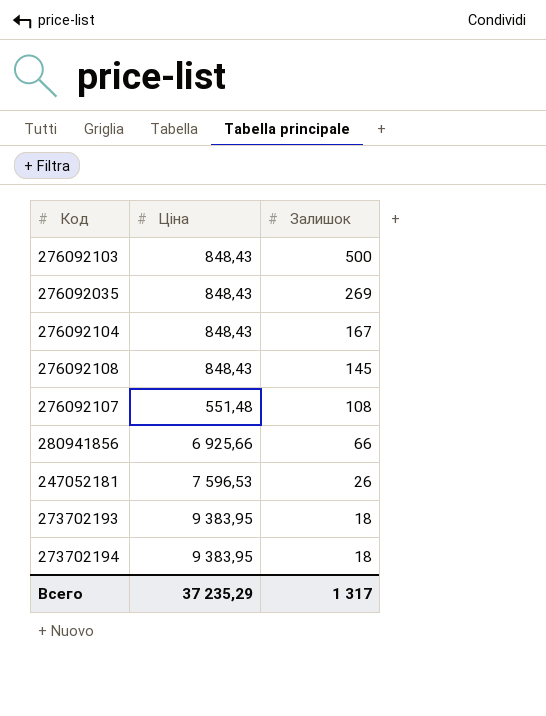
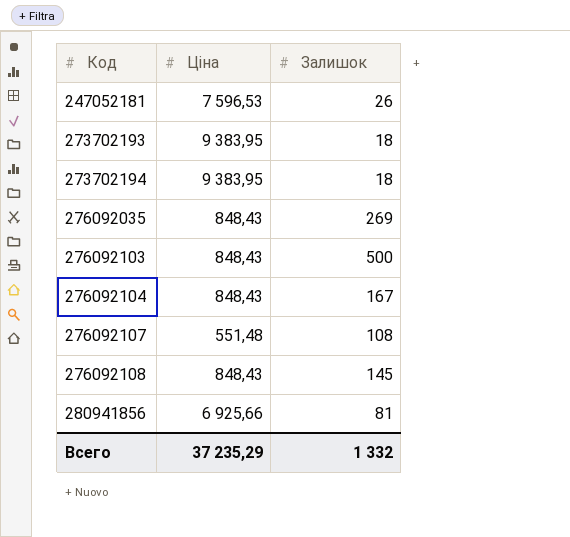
row order: Залишок descending -> Код ascending
280941856 | Залишок: 66 -> 81
Всего | Залишок: 1 317 -> 1 332

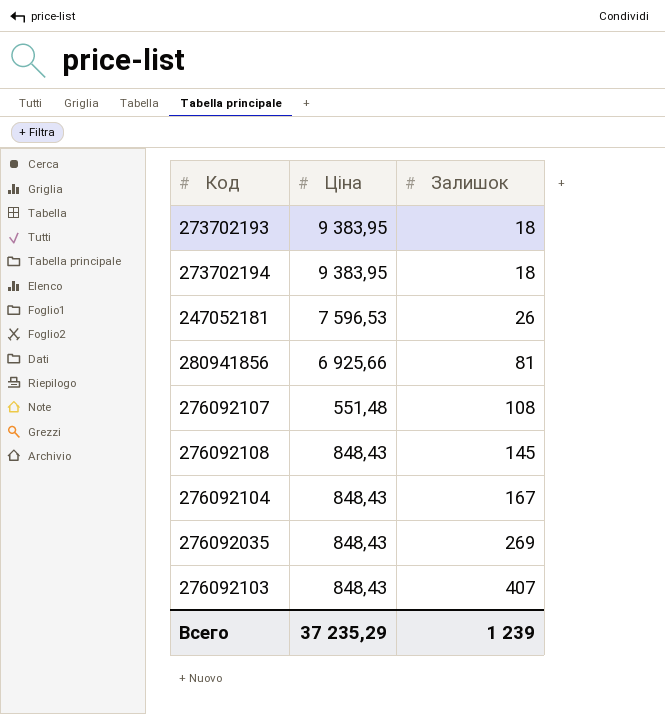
row order: Код ascending -> Залишок ascending
276092103 | Залишок: 500 -> 407
Всего | Залишок: 1 332 -> 1 239

